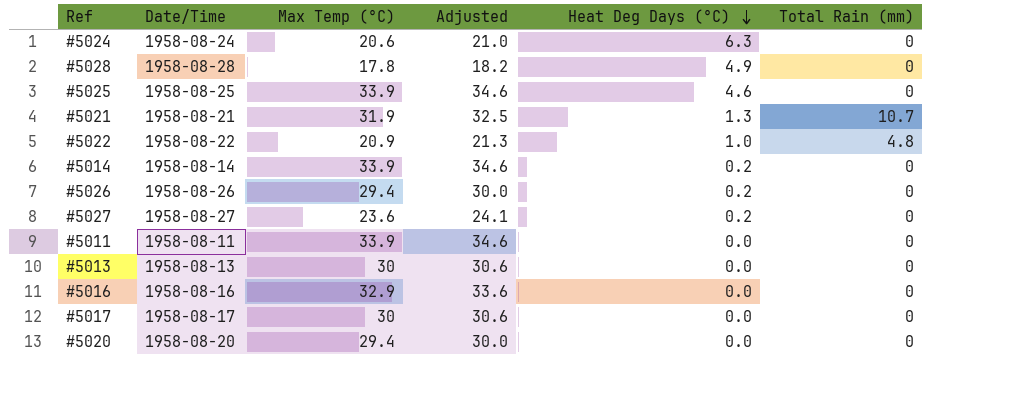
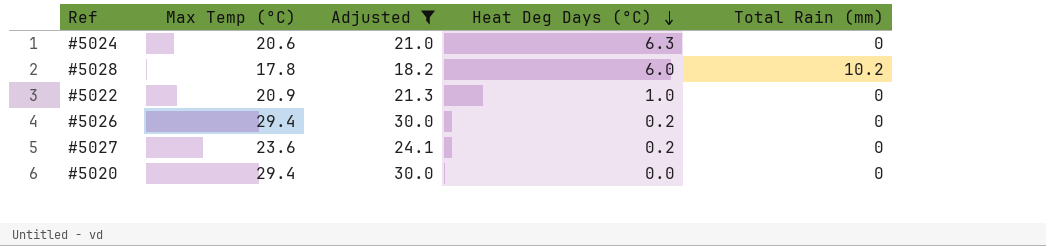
filter: none -> Adjusted <= 30.0
column Date/Time | position: 2 -> none
#5028 | Heat Deg Days (°C): 4.9 -> 6.0
#5028 | Total Rain (mm): 0 -> 10.2
#5022 | Total Rain (mm): 4.8 -> 0

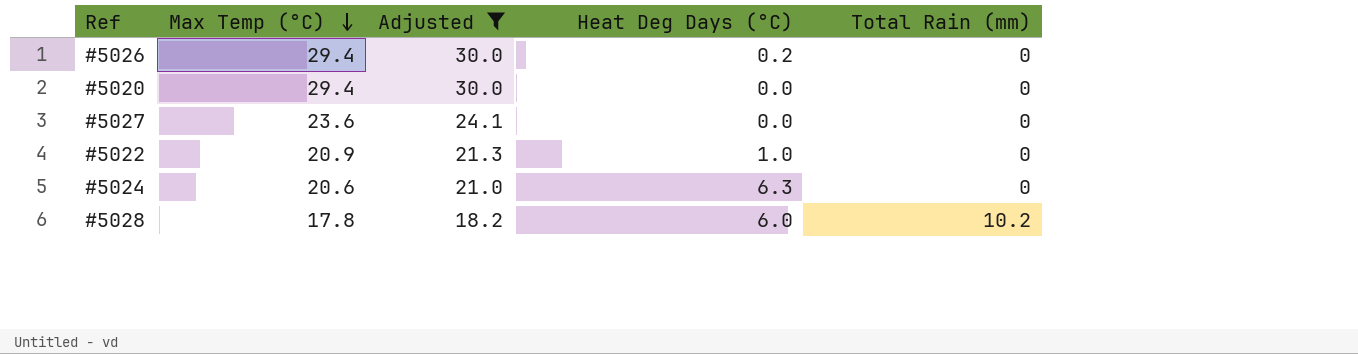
row order: Heat Deg Days (°C) descending -> Max Temp (°C) descending
#5027 | Heat Deg Days (°C): 0.2 -> 0.0

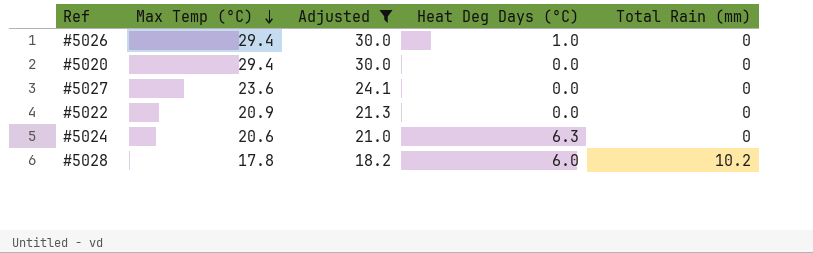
#5026 | Heat Deg Days (°C): 0.2 -> 1.0
#5022 | Heat Deg Days (°C): 1.0 -> 0.0

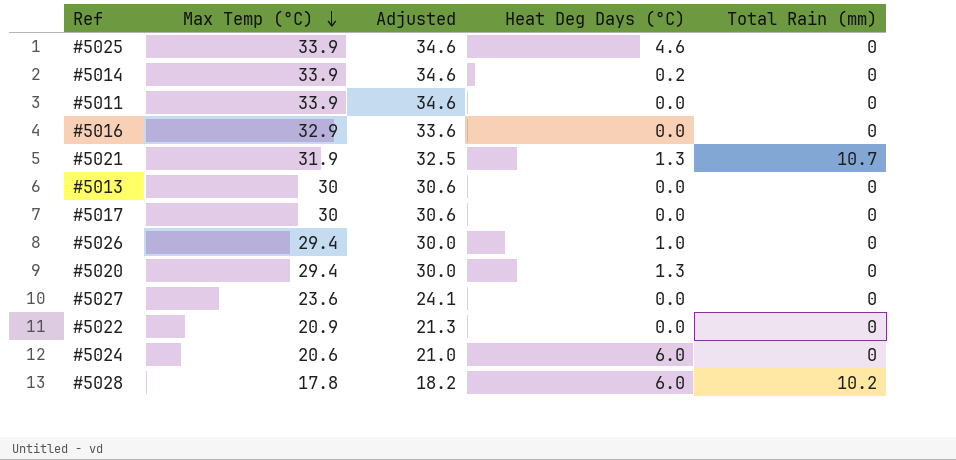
filter: Adjusted <= 30.0 -> none
#5020 | Heat Deg Days (°C): 0.0 -> 1.3
#5024 | Heat Deg Days (°C): 6.3 -> 6.0

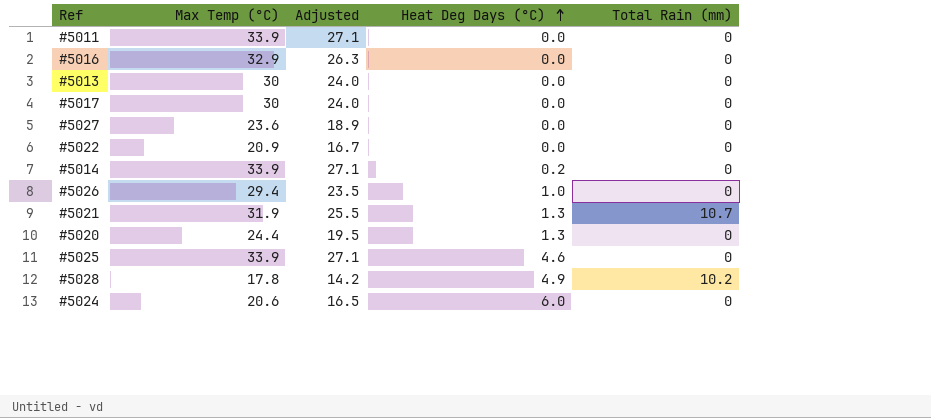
row order: Max Temp (°C) descending -> Heat Deg Days (°C) ascending
column Adjusted | formula: [Max Temp (°C)] * 1.02 -> [Max Temp (°C)] * 0.8
#5020 | Max Temp (°C): 29.4 -> 24.4
#5028 | Heat Deg Days (°C): 6.0 -> 4.9

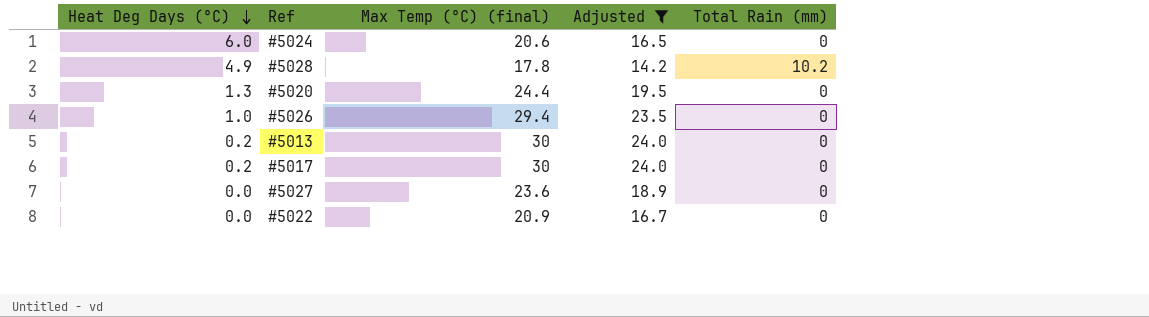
filter: none -> Adjusted <= 24.0
row order: Heat Deg Days (°C) ascending -> Heat Deg Days (°C) descending
column Heat Deg Days (°C) | position: 4 -> 1
column name: Max Temp (°C) -> Max Temp (°C) (final)
#5013 | Heat Deg Days (°C): 0.0 -> 0.2
#5017 | Heat Deg Days (°C): 0.0 -> 0.2

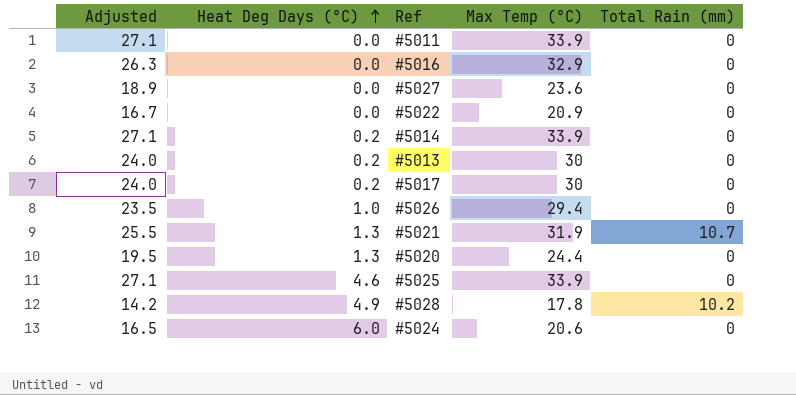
filter: Adjusted <= 24.0 -> none
row order: Heat Deg Days (°C) descending -> Heat Deg Days (°C) ascending
column Adjusted | position: 4 -> 1
column name: Max Temp (°C) (final) -> Max Temp (°C)

